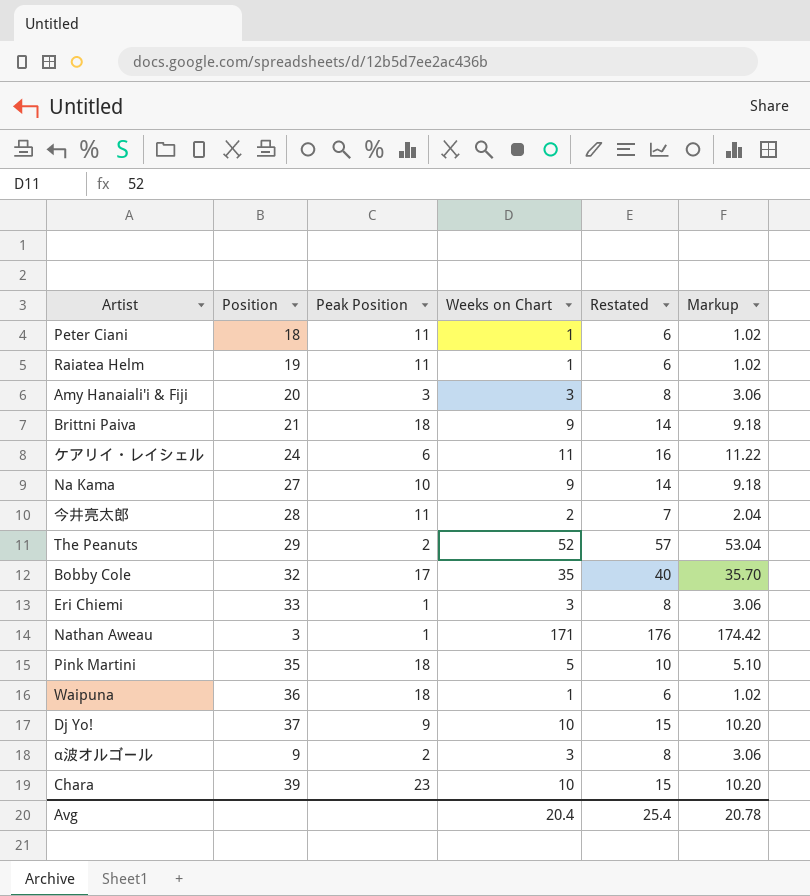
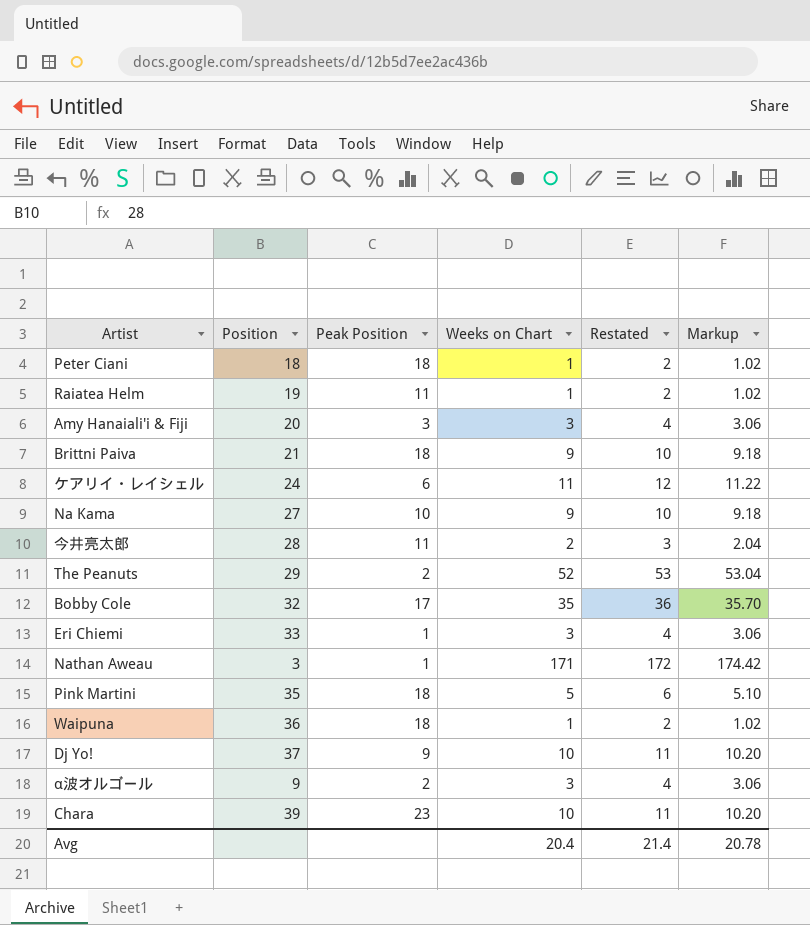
column Restated | formula: [Weeks on Chart] + 5 -> [Weeks on Chart] + 1
Peter Ciani | Peak Position: 11 -> 18
Avg | Restated: 25.4 -> 21.4

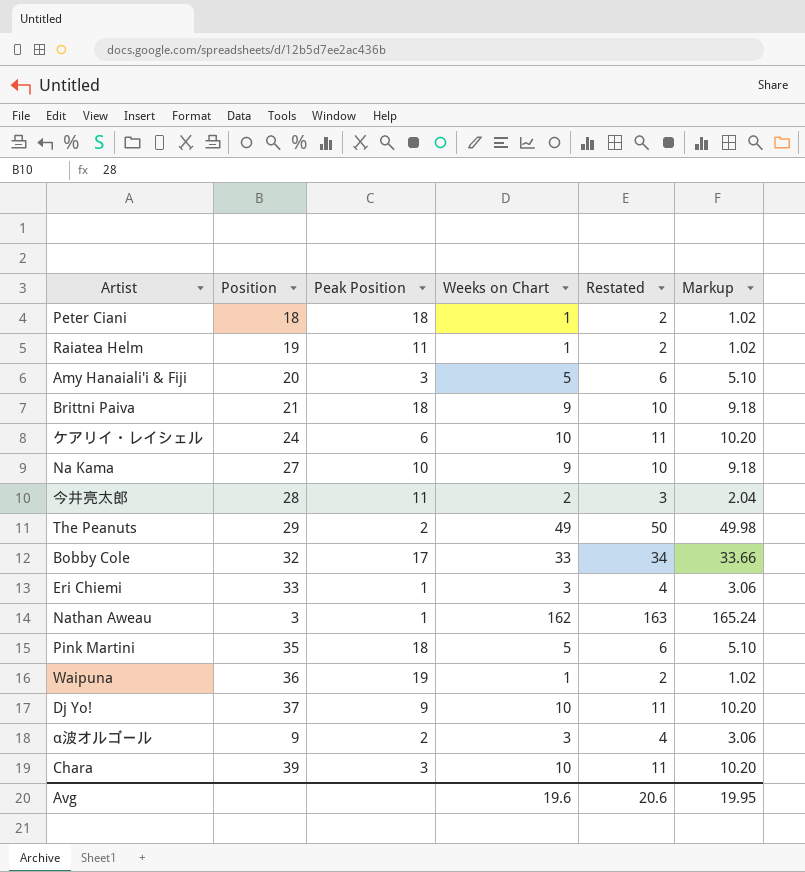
Amy Hanaiali'i & Fiji | Weeks on Chart: 3 -> 5
Amy Hanaiali'i & Fiji | Restated: 4 -> 6
Amy Hanaiali'i & Fiji | Markup: 3.06 -> 5.10
ケアリイ・レイシェル | Weeks on Chart: 11 -> 10
ケアリイ・レイシェル | Restated: 12 -> 11
ケアリイ・レイシェル | Markup: 11.22 -> 10.20
The Peanuts | Weeks on Chart: 52 -> 49
The Peanuts | Restated: 53 -> 50
The Peanuts | Markup: 53.04 -> 49.98
Bobby Cole | Weeks on Chart: 35 -> 33
Bobby Cole | Restated: 36 -> 34
Bobby Cole | Markup: 35.70 -> 33.66
Nathan Aweau | Weeks on Chart: 171 -> 162
Nathan Aweau | Restated: 172 -> 163
Nathan Aweau | Markup: 174.42 -> 165.24
Waipuna | Peak Position: 18 -> 19
Chara | Peak Position: 23 -> 3
Avg | Weeks on Chart: 20.4 -> 19.6
Avg | Restated: 21.4 -> 20.6
Avg | Markup: 20.78 -> 19.95

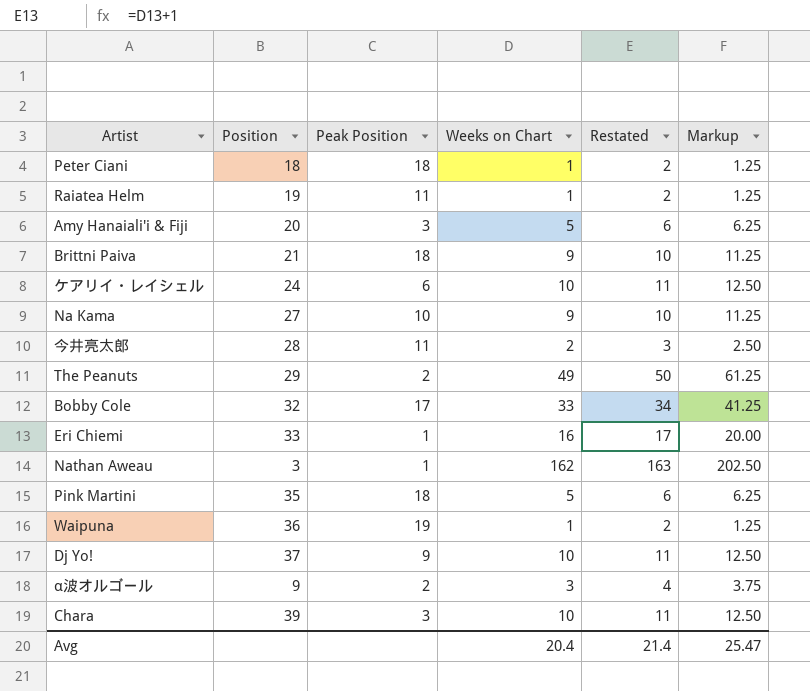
column Markup | formula: [Weeks on Chart] * 1.02 -> [Weeks on Chart] * 1.25
Eri Chiemi | Weeks on Chart: 3 -> 16
Eri Chiemi | Restated: 4 -> 17
Avg | Weeks on Chart: 19.6 -> 20.4
Avg | Restated: 20.6 -> 21.4
Avg | Markup: 19.95 -> 25.47

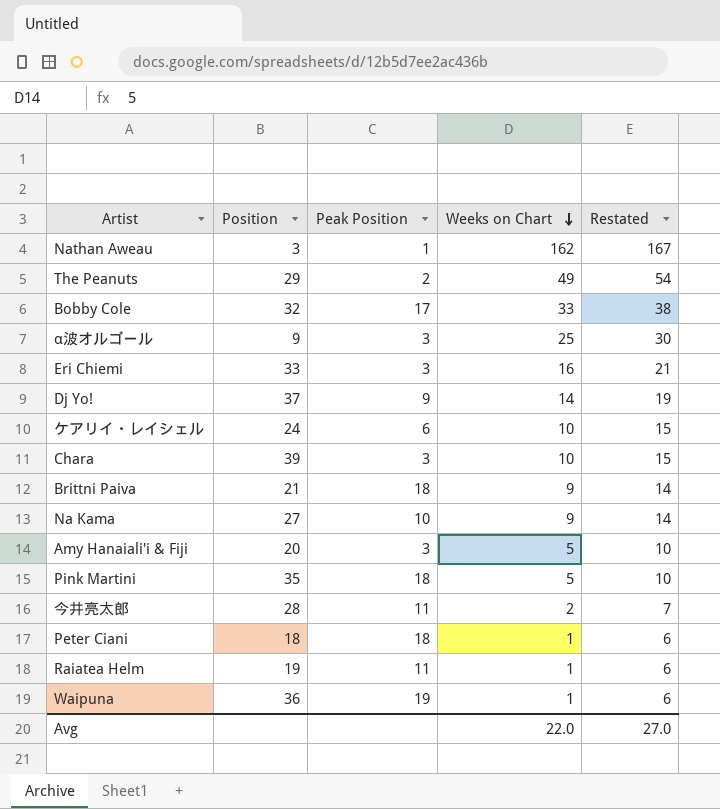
row order: none -> Weeks on Chart descending
column Markup | formula: [Weeks on Chart] * 1.25 -> none
column Restated | formula: [Weeks on Chart] + 1 -> [Weeks on Chart] + 5
α波オルゴール | Peak Position: 2 -> 3
α波オルゴール | Weeks on Chart: 3 -> 25
Eri Chiemi | Peak Position: 1 -> 3
Dj Yo! | Weeks on Chart: 10 -> 14
Avg | Weeks on Chart: 20.4 -> 22.0
Avg | Restated: 21.4 -> 27.0

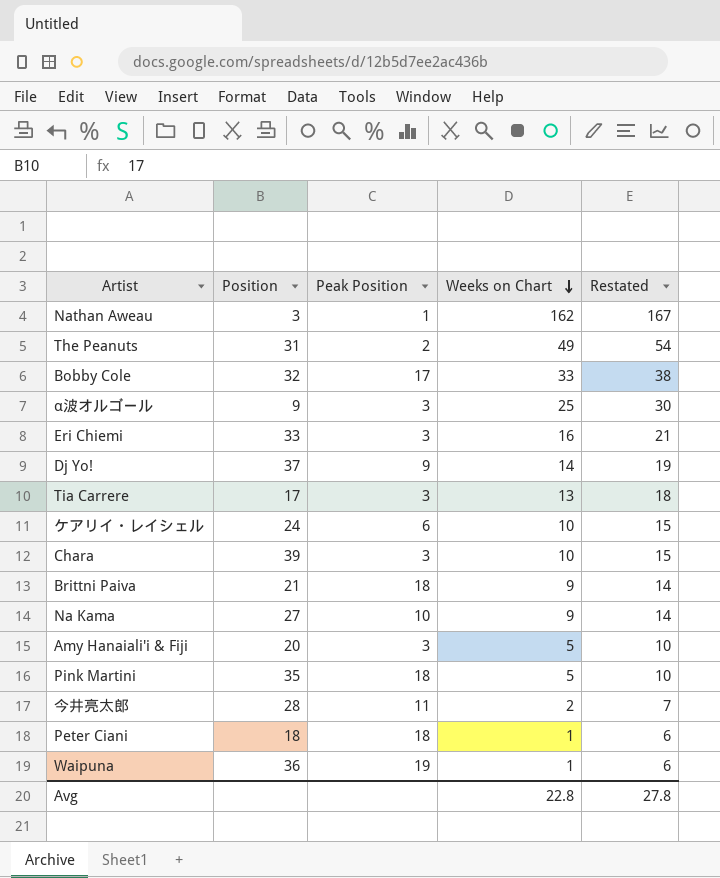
row Raiatea Helm: 19 | 11 | 1 | 6 -> none
The Peanuts | Position: 29 -> 31
row Tia Carrere: none -> 17 | 3 | 13 | 18
Avg | Weeks on Chart: 22.0 -> 22.8
Avg | Restated: 27.0 -> 27.8

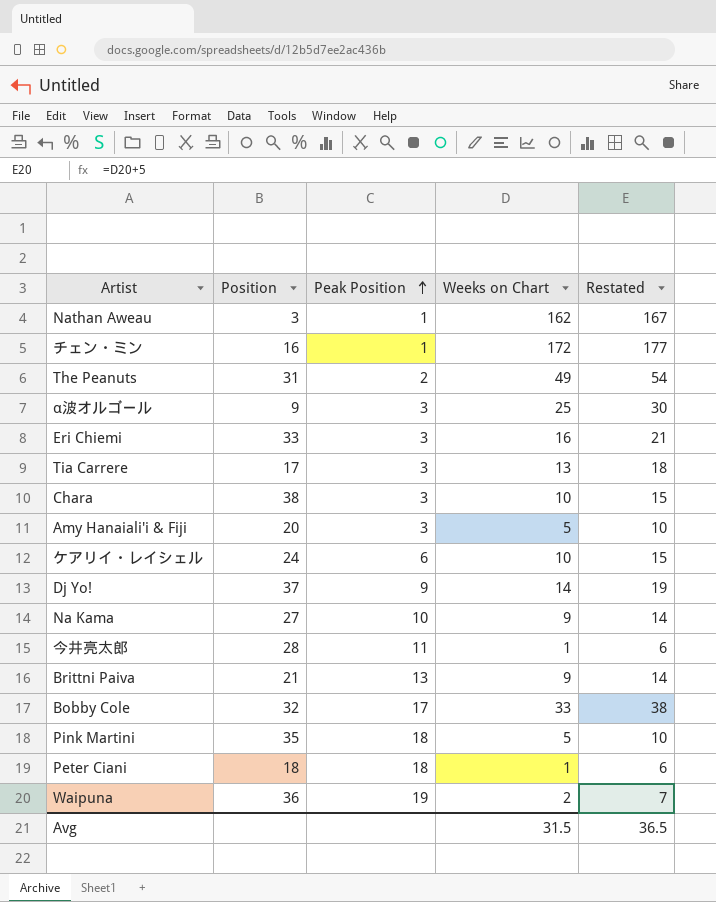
row order: Weeks on Chart descending -> Peak Position ascending
row チェン・ミン: none -> 16 | 1 | 172 | 177
Chara | Position: 39 -> 38
今井亮太郎 | Weeks on Chart: 2 -> 1
今井亮太郎 | Restated: 7 -> 6
Brittni Paiva | Peak Position: 18 -> 13
Waipuna | Weeks on Chart: 1 -> 2
Waipuna | Restated: 6 -> 7
Avg | Weeks on Chart: 22.8 -> 31.5
Avg | Restated: 27.8 -> 36.5

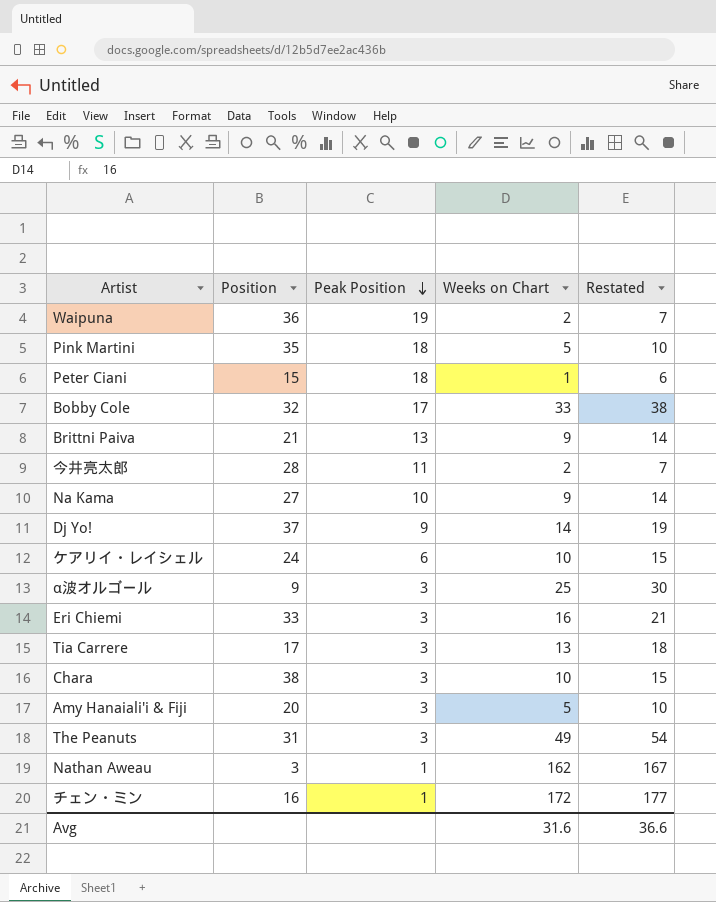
row order: Peak Position ascending -> Peak Position descending
Peter Ciani | Position: 18 -> 15
今井亮太郎 | Weeks on Chart: 1 -> 2
今井亮太郎 | Restated: 6 -> 7
The Peanuts | Peak Position: 2 -> 3
Avg | Weeks on Chart: 31.5 -> 31.6
Avg | Restated: 36.5 -> 36.6

